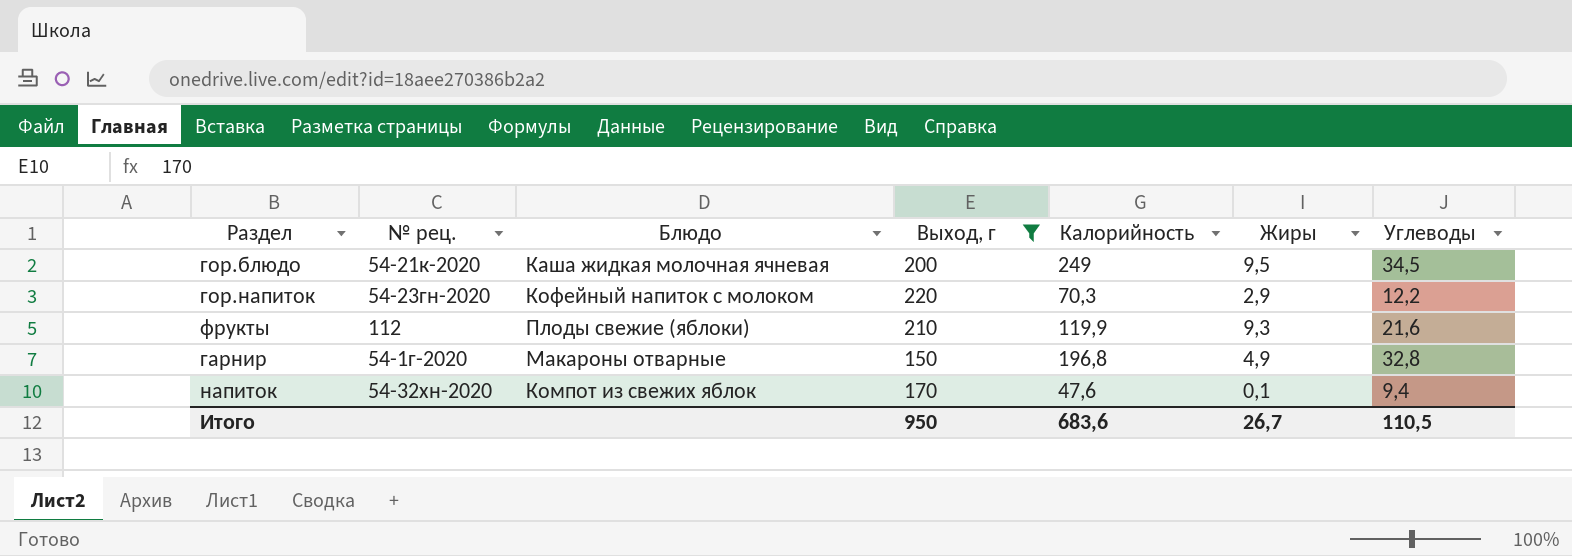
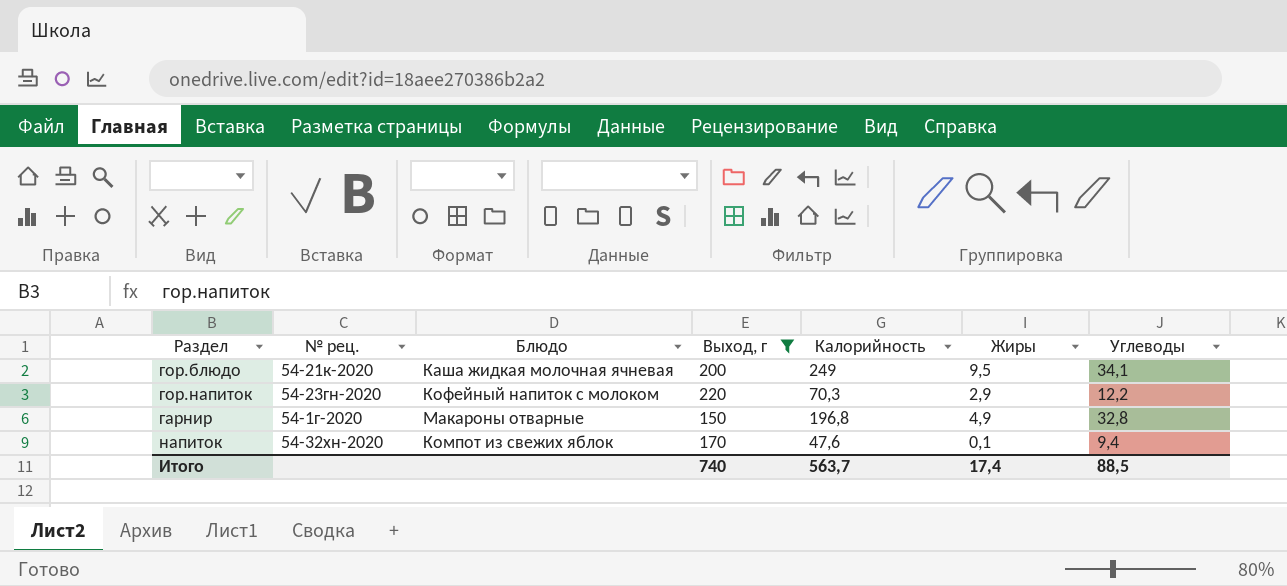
row фрукты: 112 | Плоды свежие (яблоки) | 210 | 119,9 | 9,3 | 21,6 -> none
гор.блюдо | Углеводы: 34,5 -> 34,1
Итого | Выход, г: 950 -> 740
Итого | Калорийность: 683,6 -> 563,7
Итого | Жиры: 26,7 -> 17,4
Итого | Углеводы: 110,5 -> 88,5

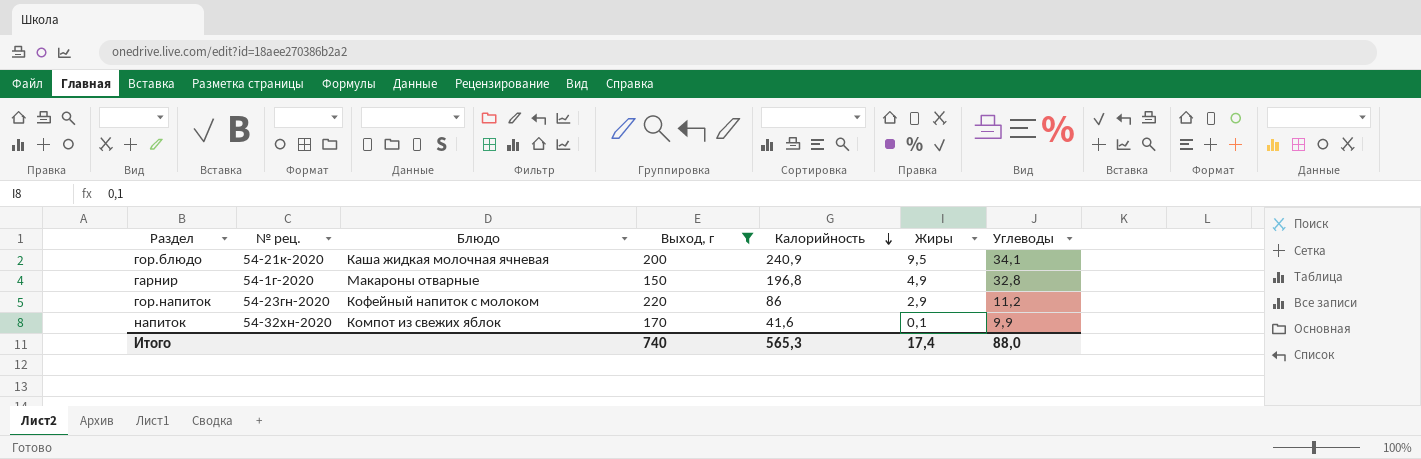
row order: none -> Калорийность descending
гор.блюдо | Калорийность: 249 -> 240,9
гор.напиток | Калорийность: 70,3 -> 86
гор.напиток | Углеводы: 12,2 -> 11,2
напиток | Калорийность: 47,6 -> 41,6
напиток | Углеводы: 9,4 -> 9,9
Итого | Калорийность: 563,7 -> 565,3
Итого | Углеводы: 88,5 -> 88,0

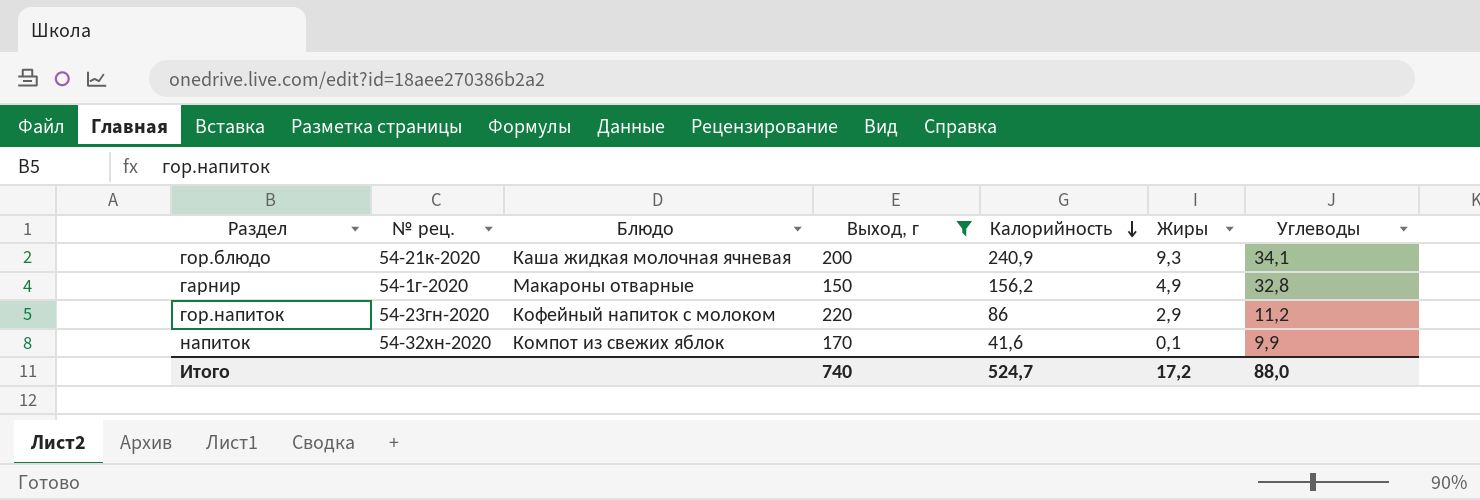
гор.блюдо | Жиры: 9,5 -> 9,3
гарнир | Калорийность: 196,8 -> 156,2
Итого | Калорийность: 565,3 -> 524,7
Итого | Жиры: 17,4 -> 17,2

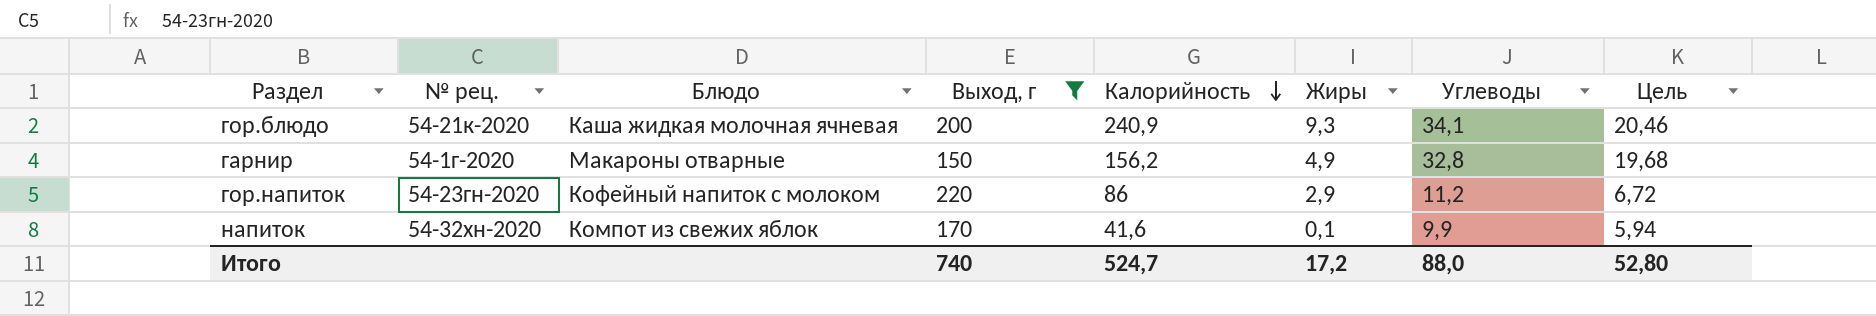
column Цель | formula: none -> [Углеводы] * 0,6

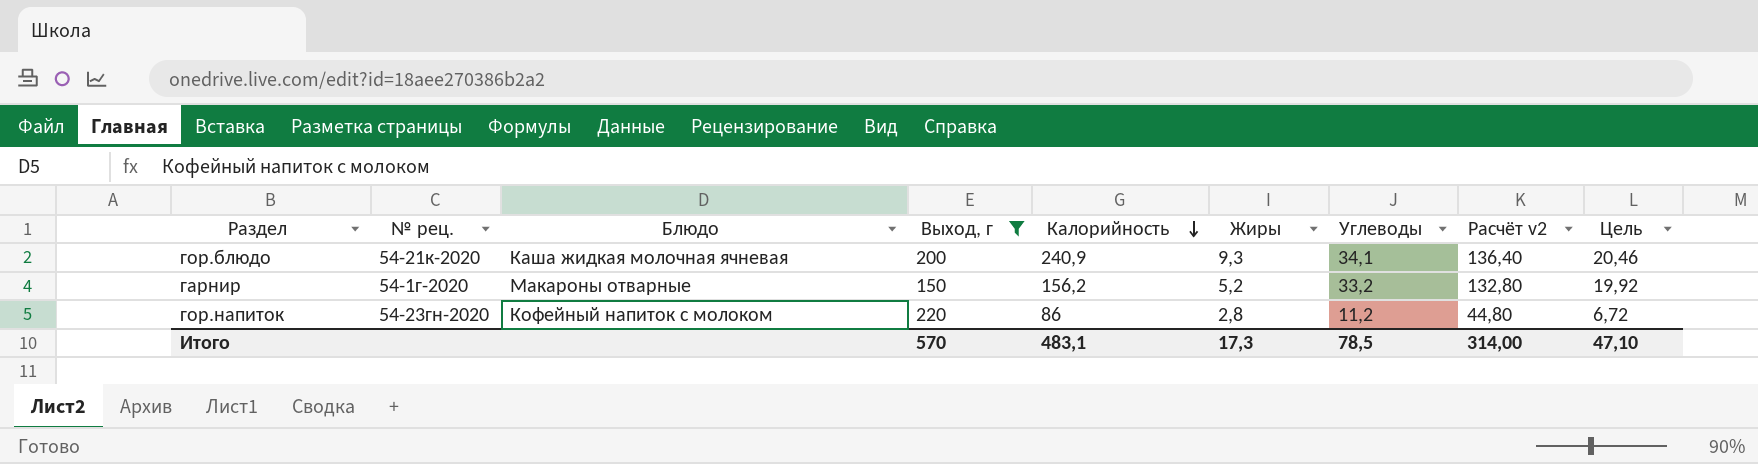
column Расчёт v2 | formula: none -> [Углеводы] * 4
row напиток: 54-32хн-2020 | Компот из свежих яблок | 170 | 41,6 | 0,1 | 9,9 | 5,94 -> none
гарнир | Жиры: 4,9 -> 5,2
гарнир | Углеводы: 32,8 -> 33,2
гарнир | Цель: 19,68 -> 19,92
гор.напиток | Жиры: 2,9 -> 2,8
Итого | Выход, г: 740 -> 570
Итого | Калорийность: 524,7 -> 483,1
Итого | Жиры: 17,2 -> 17,3
Итого | Углеводы: 88,0 -> 78,5
Итого | Цель: 52,80 -> 47,10

